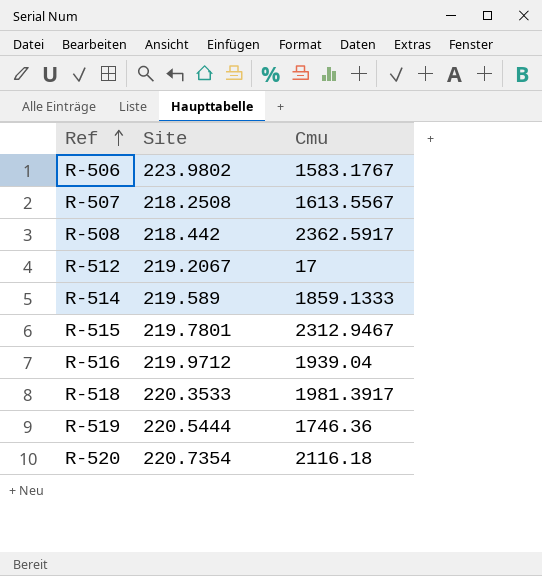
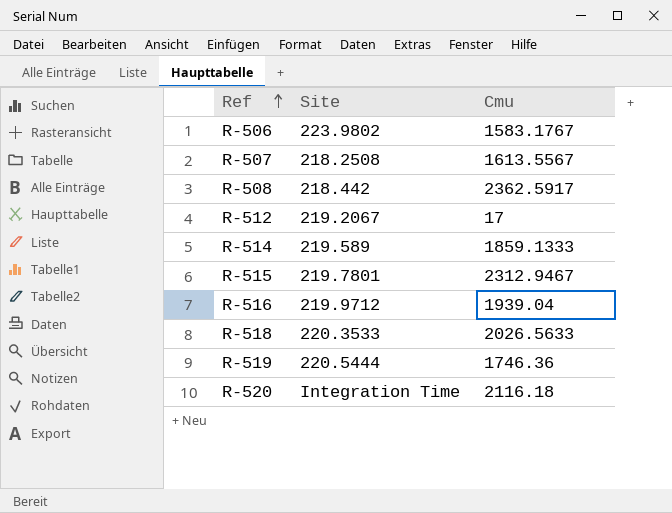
R-518 | Cmu: 1981.3917 -> 2026.5633
R-520 | Site: 220.7354 -> Integration Time

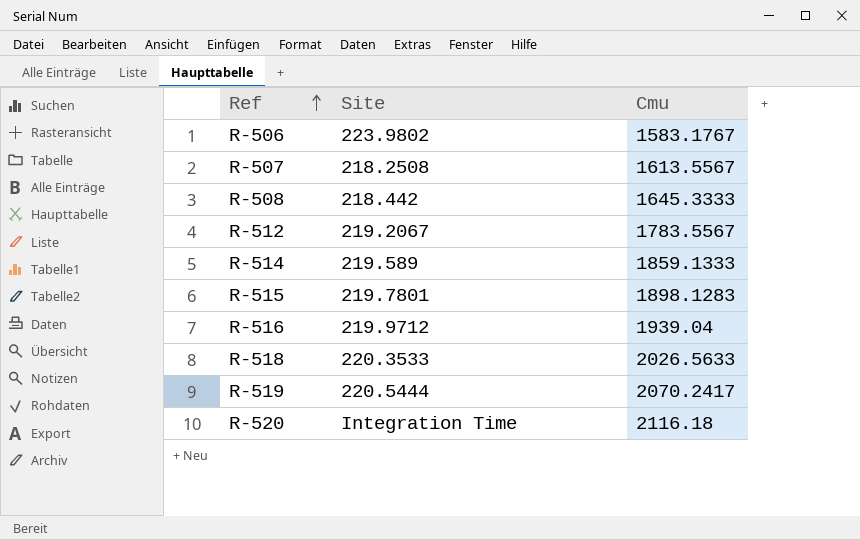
R-508 | Cmu: 2362.5917 -> 1645.3333
R-512 | Cmu: 17 -> 1783.5567
R-515 | Cmu: 2312.9467 -> 1898.1283
R-519 | Cmu: 1746.36 -> 2070.2417

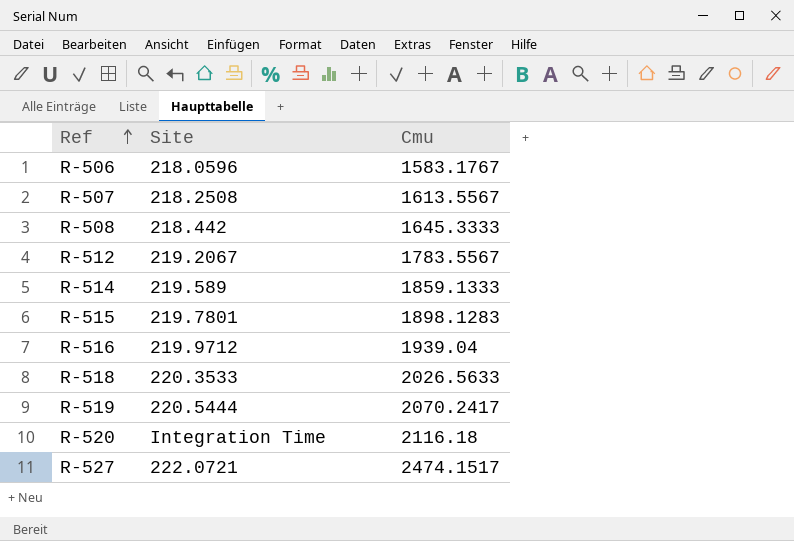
R-506 | Site: 223.9802 -> 218.0596
row R-527: none -> 222.0721 | 2474.1517

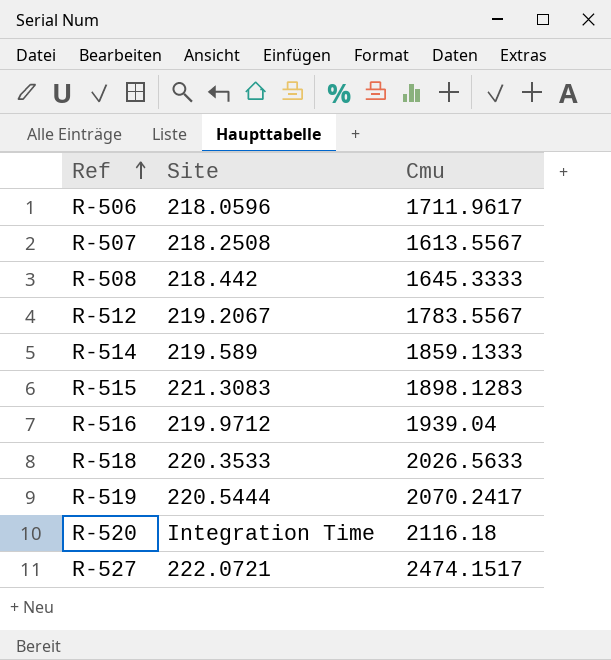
R-506 | Cmu: 1583.1767 -> 1711.9617
R-515 | Site: 219.7801 -> 221.3083

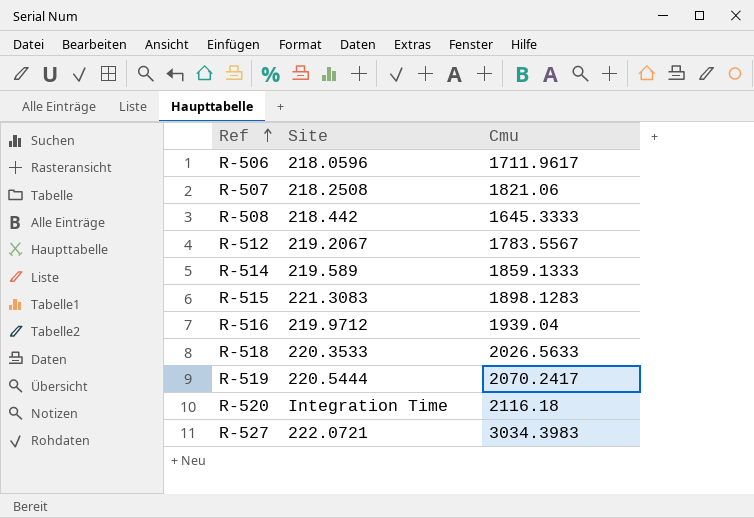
R-507 | Cmu: 1613.5567 -> 1821.06
R-527 | Cmu: 2474.1517 -> 3034.3983

